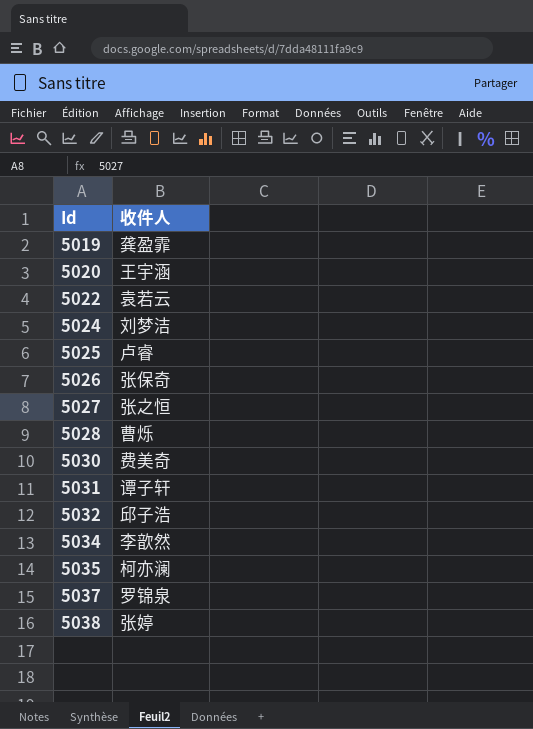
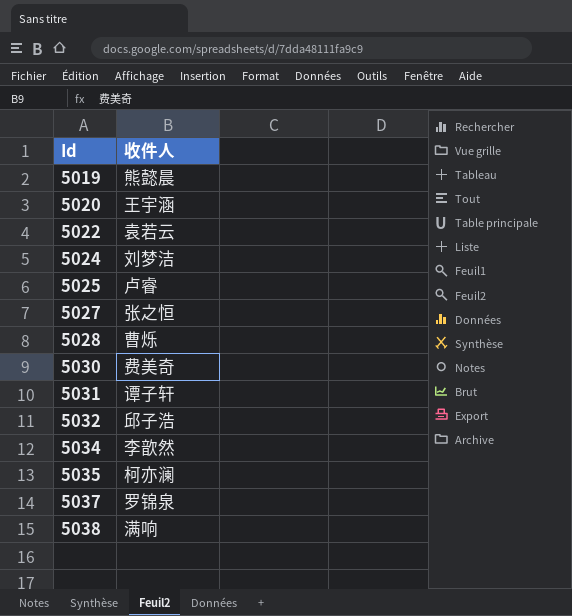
row 5026: 张保奇 -> none
5019 | 收件人: 龚盈霏 -> 熊懿晨
5038 | 收件人: 张婷 -> 满响

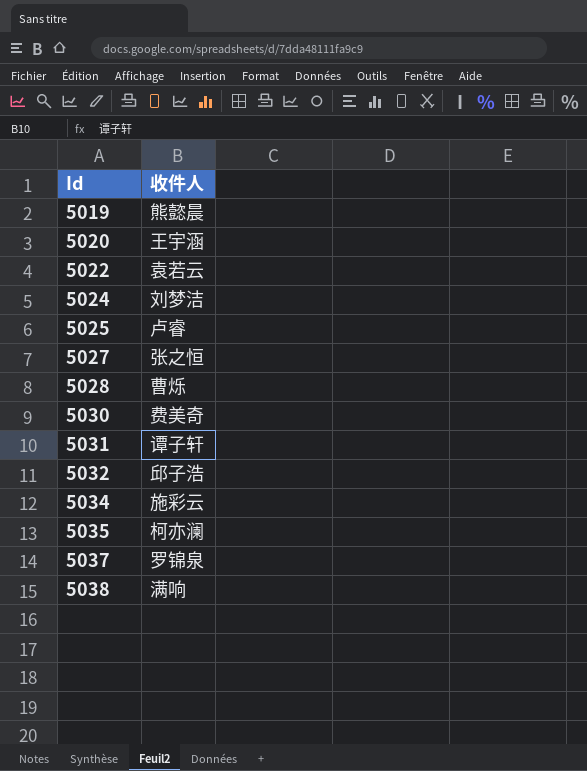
5034 | 收件人: 李歆然 -> 施彩云

